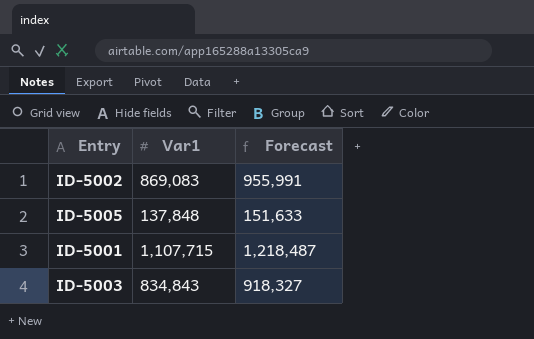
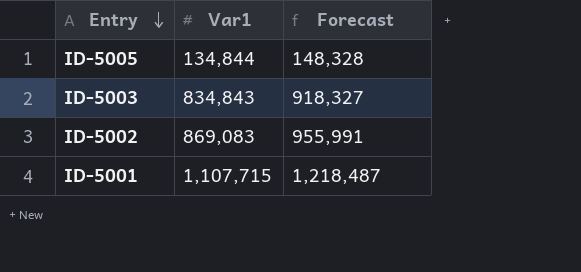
row order: none -> Entry descending
ID-5005 | Var1: 137,848 -> 134,844
ID-5005 | Forecast: 151,633 -> 148,328

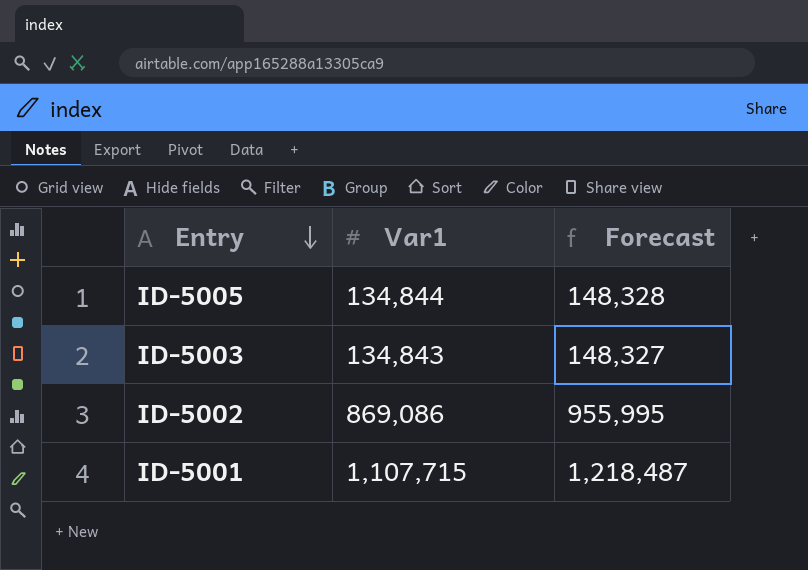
ID-5003 | Var1: 834,843 -> 134,843
ID-5003 | Forecast: 918,327 -> 148,327
ID-5002 | Var1: 869,083 -> 869,086
ID-5002 | Forecast: 955,991 -> 955,995

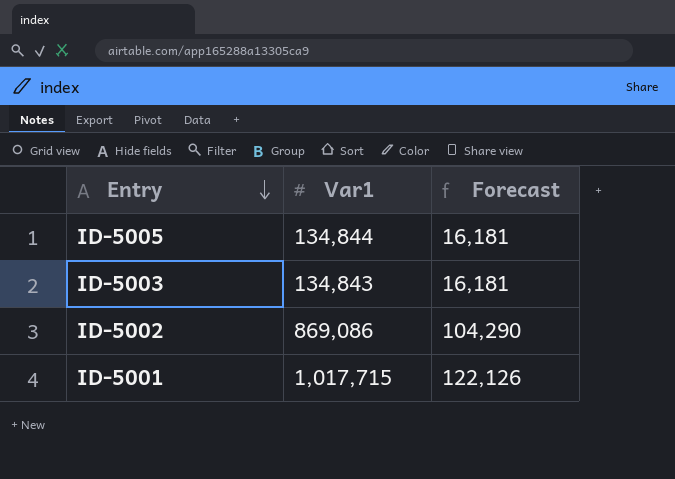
column Forecast | formula: [Var1] * 1.1 -> [Var1] * 0.12
ID-5001 | Var1: 1,107,715 -> 1,017,715

